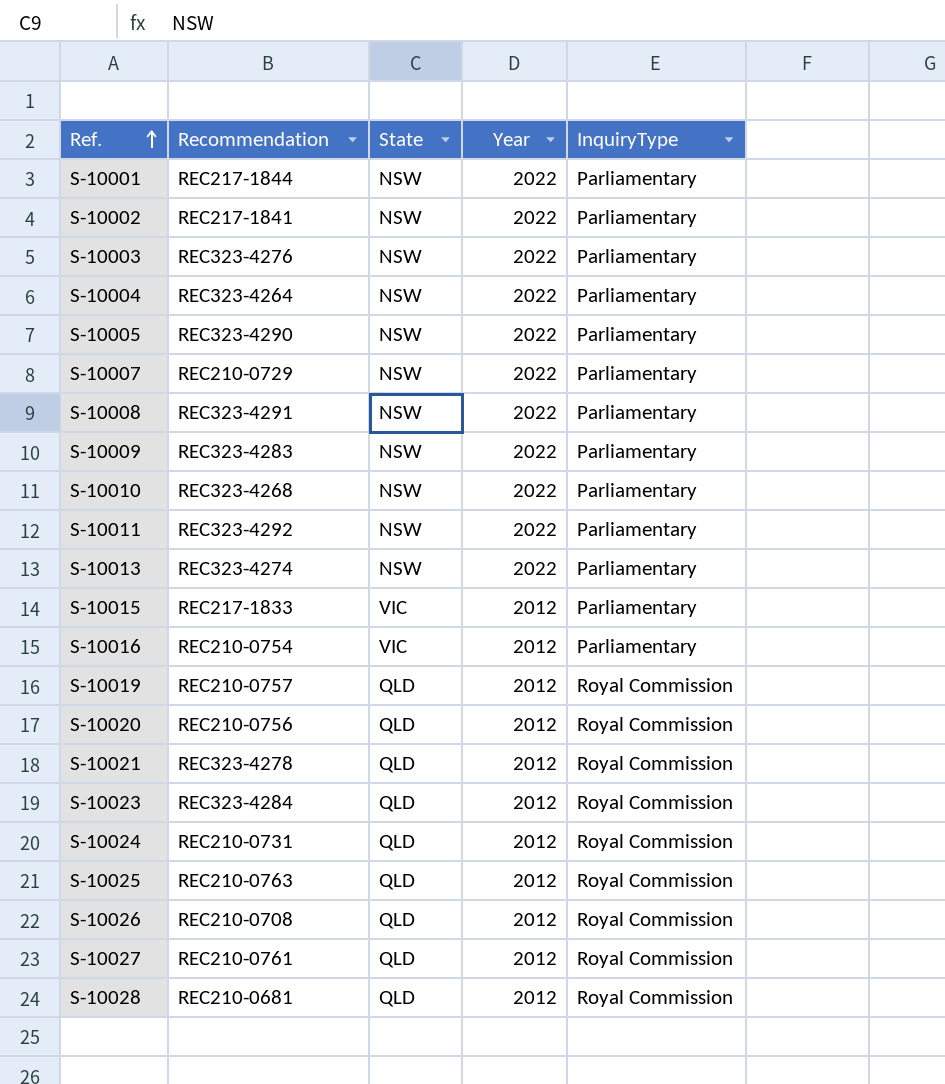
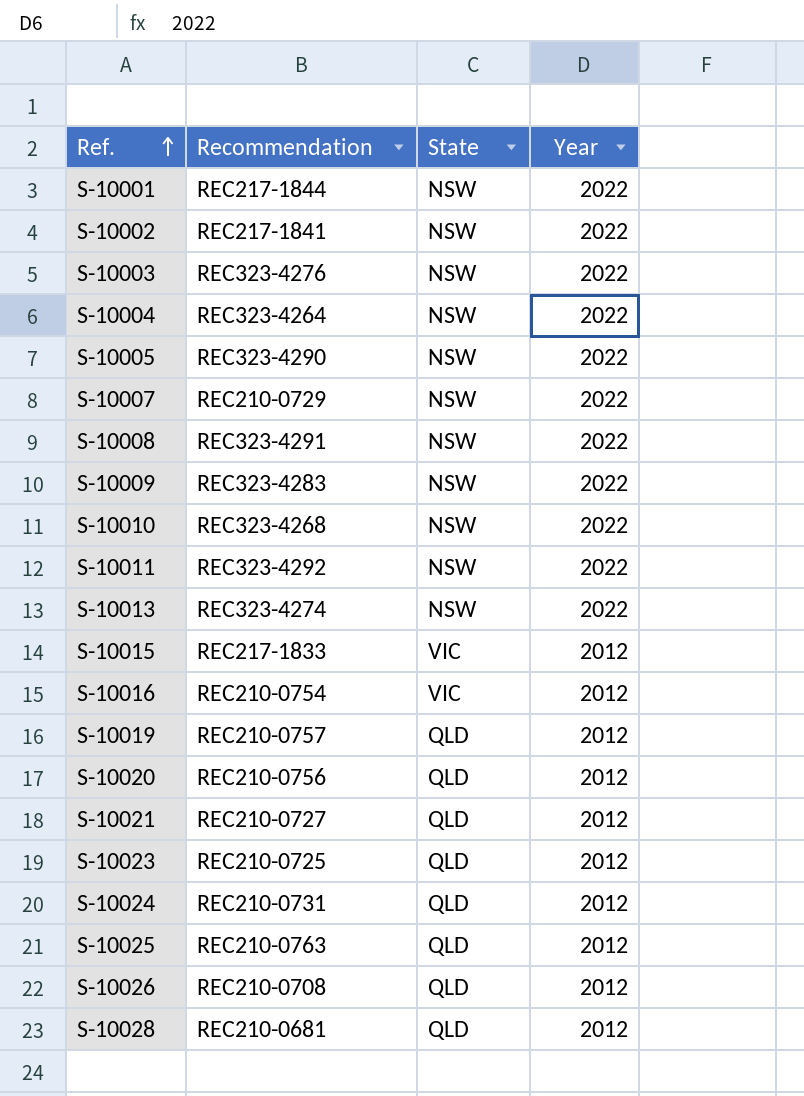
column InquiryType | position: 5 -> none
row S-10027: REC210-0761 | QLD | 2012 | Royal Commission -> none
S-10021 | Recommendation: REC323-4278 -> REC210-0727
S-10023 | Recommendation: REC323-4284 -> REC210-0725

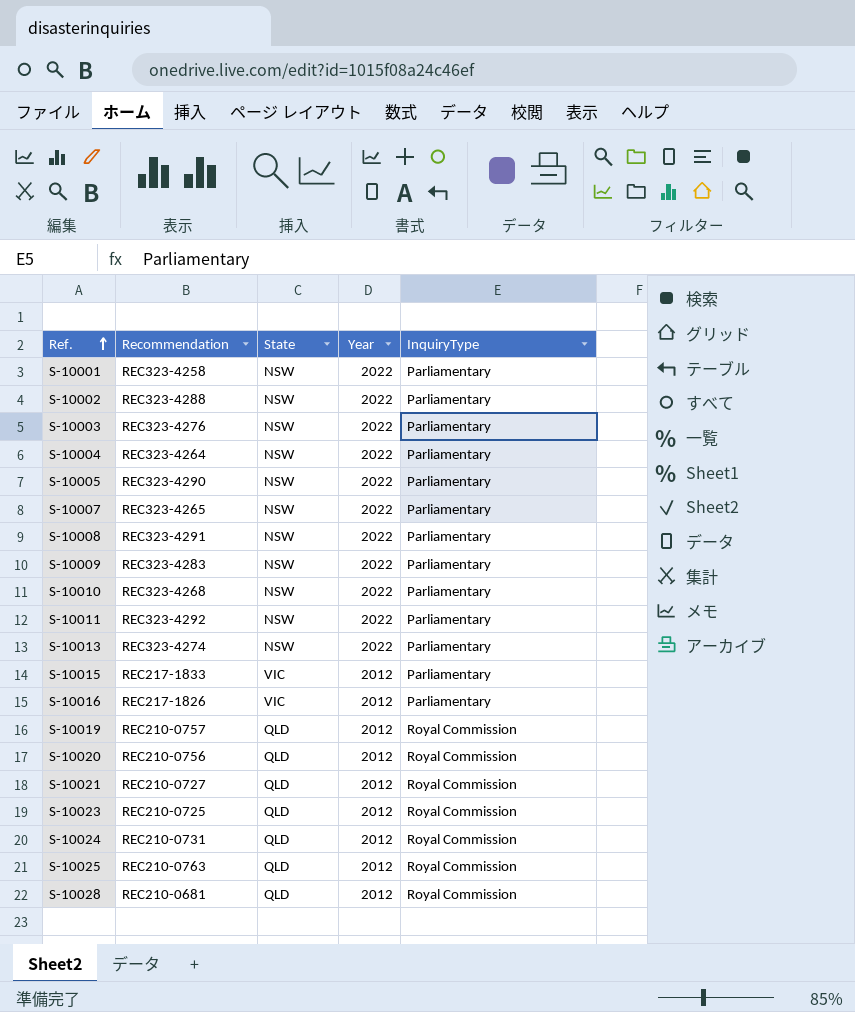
column InquiryType | position: none -> 5
row S-10026: REC210-0708 | QLD | 2012 -> none
S-10001 | Recommendation: REC217-1844 -> REC323-4258
S-10002 | Recommendation: REC217-1841 -> REC323-4288
S-10007 | Recommendation: REC210-0729 -> REC323-4265
S-10016 | Recommendation: REC210-0754 -> REC217-1826

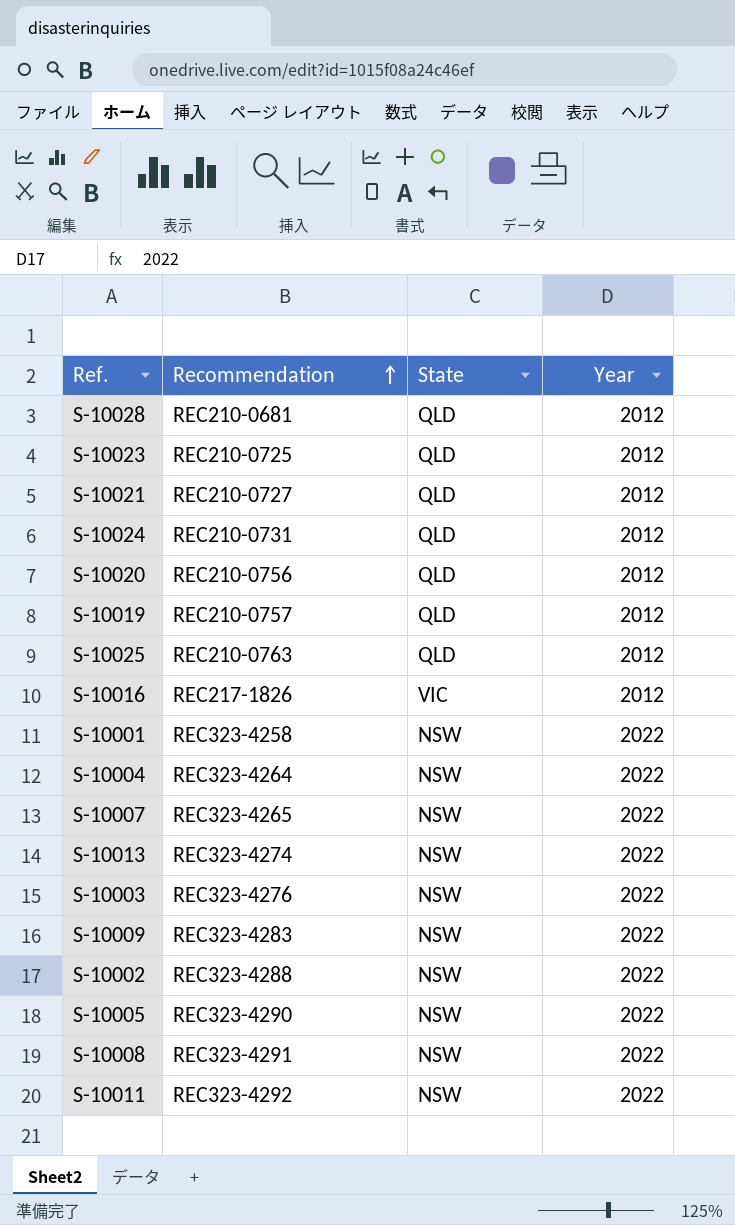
row order: Ref. ascending -> Recommendation ascending
column InquiryType | position: 5 -> none
row S-10010: REC323-4268 | NSW | 2022 | Parliamentary -> none
row S-10015: REC217-1833 | VIC | 2012 | Parliamentary -> none

